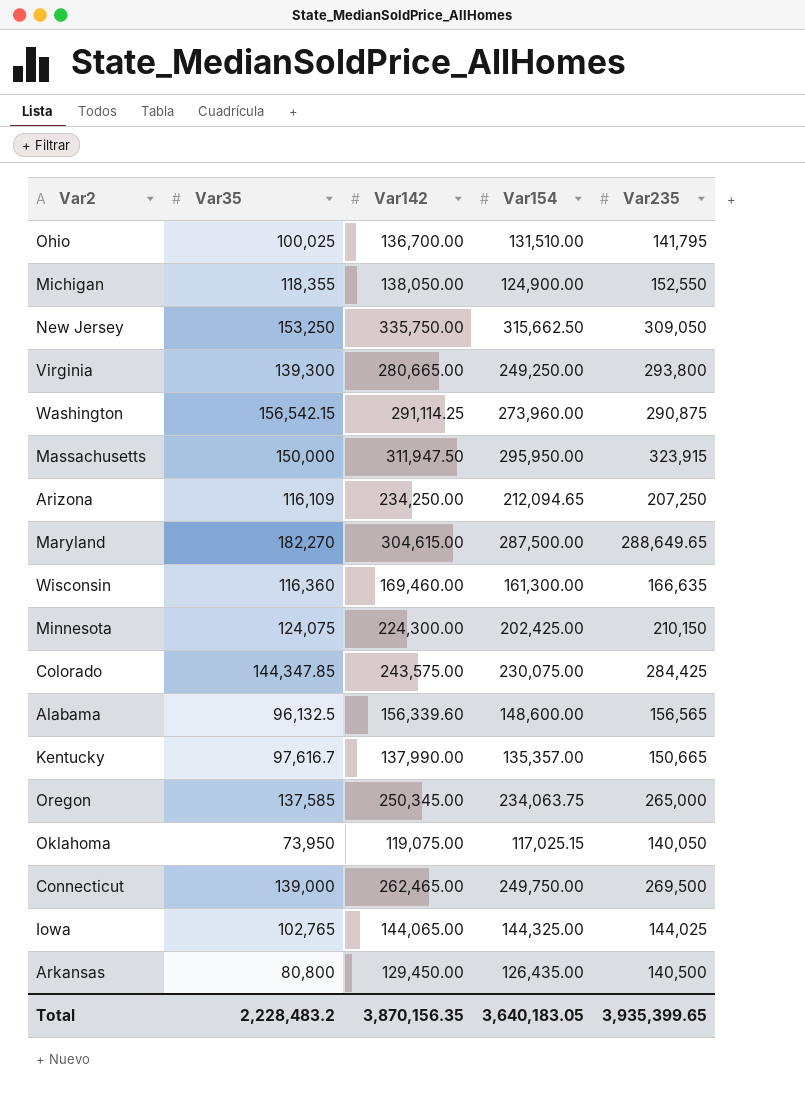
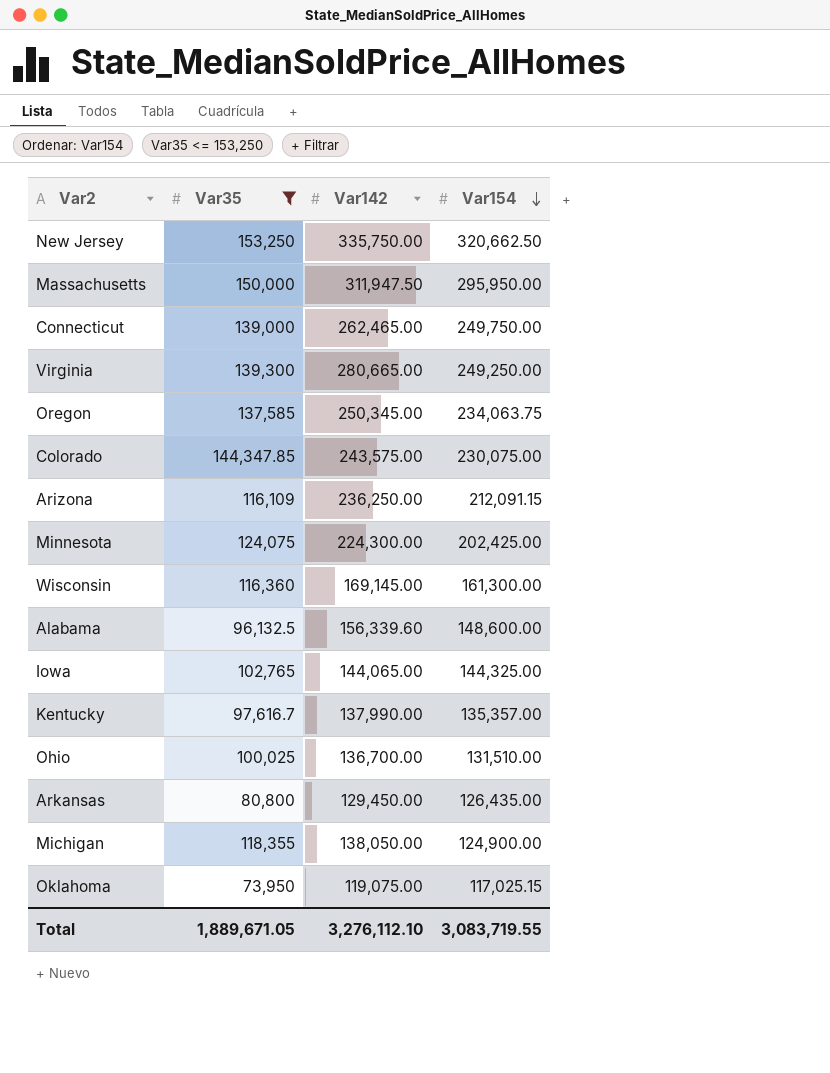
filter: none -> Var35 <= 153,250
row order: none -> Var154 descending
column Var235 | position: 5 -> none
New Jersey | Var154: 315,662.50 -> 320,662.50
Arizona | Var142: 234,250.00 -> 236,250.00
Arizona | Var154: 212,094.65 -> 212,091.15
Wisconsin | Var142: 169,460.00 -> 169,145.00
Total | Var35: 2,228,483.2 -> 1,889,671.05
Total | Var142: 3,870,156.35 -> 3,276,112.10
Total | Var154: 3,640,183.05 -> 3,083,719.55

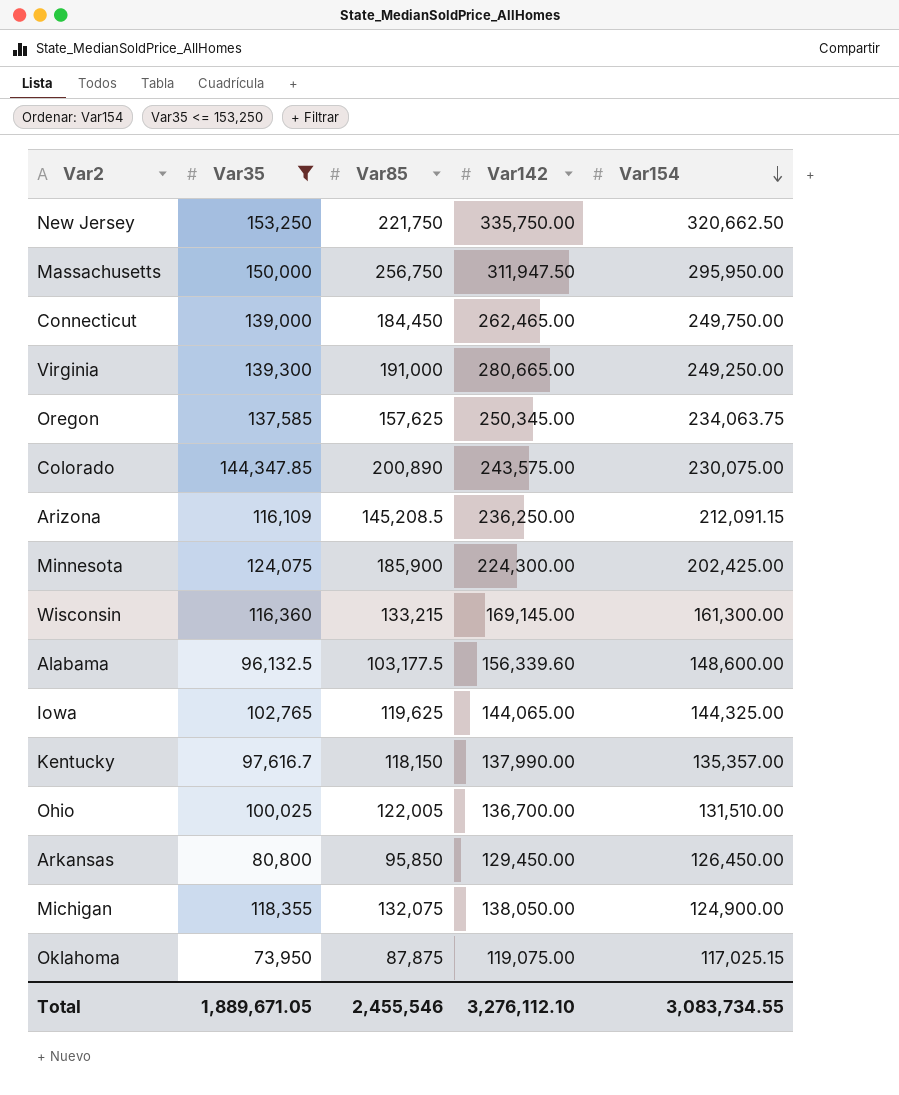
column Var85 | position: none -> 3
Arkansas | Var154: 126,435.00 -> 126,450.00
Total | Var154: 3,083,719.55 -> 3,083,734.55

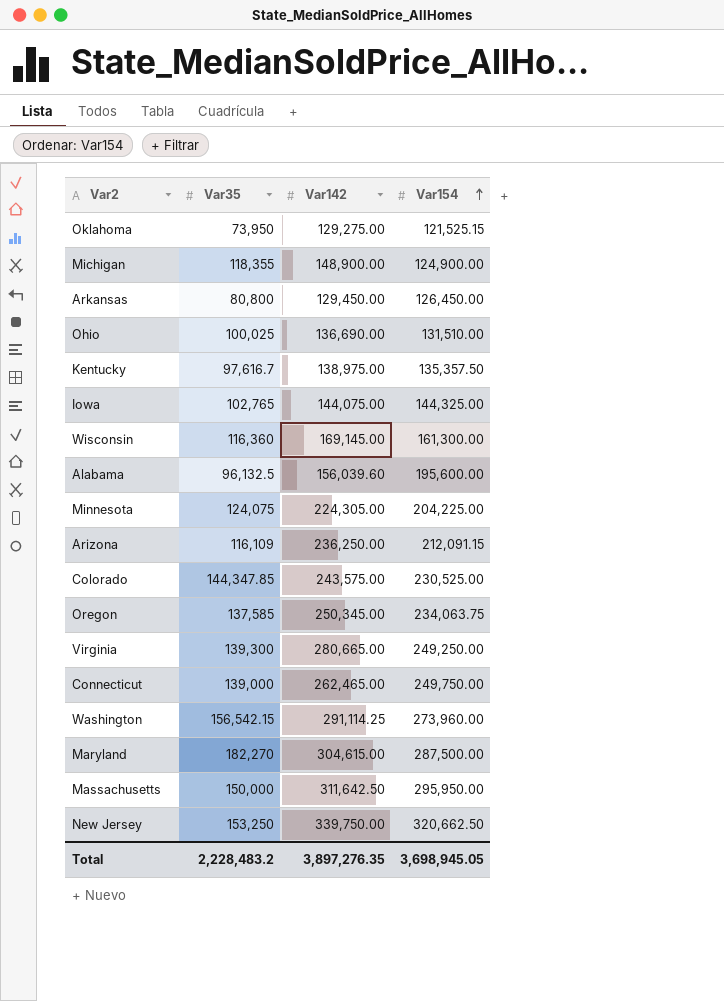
filter: Var35 <= 153,250 -> none
row order: Var154 descending -> Var154 ascending
column Var85 | position: 3 -> none
Oklahoma | Var142: 119,075.00 -> 129,275.00
Oklahoma | Var154: 117,025.15 -> 121,525.15
Michigan | Var142: 138,050.00 -> 148,900.00
Ohio | Var142: 136,700.00 -> 136,690.00
Kentucky | Var142: 137,990.00 -> 138,975.00
Kentucky | Var154: 135,357.00 -> 135,357.50
Iowa | Var142: 144,065.00 -> 144,075.00
Alabama | Var142: 156,339.60 -> 156,039.60
Alabama | Var154: 148,600.00 -> 195,600.00
Minnesota | Var142: 224,300.00 -> 224,305.00
Minnesota | Var154: 202,425.00 -> 204,225.00
Colorado | Var154: 230,075.00 -> 230,525.00
Massachusetts | Var142: 311,947.50 -> 311,642.50
New Jersey | Var142: 335,750.00 -> 339,750.00
Total | Var35: 1,889,671.05 -> 2,228,483.2
Total | Var142: 3,276,112.10 -> 3,897,276.35
Total | Var154: 3,083,734.55 -> 3,698,945.05

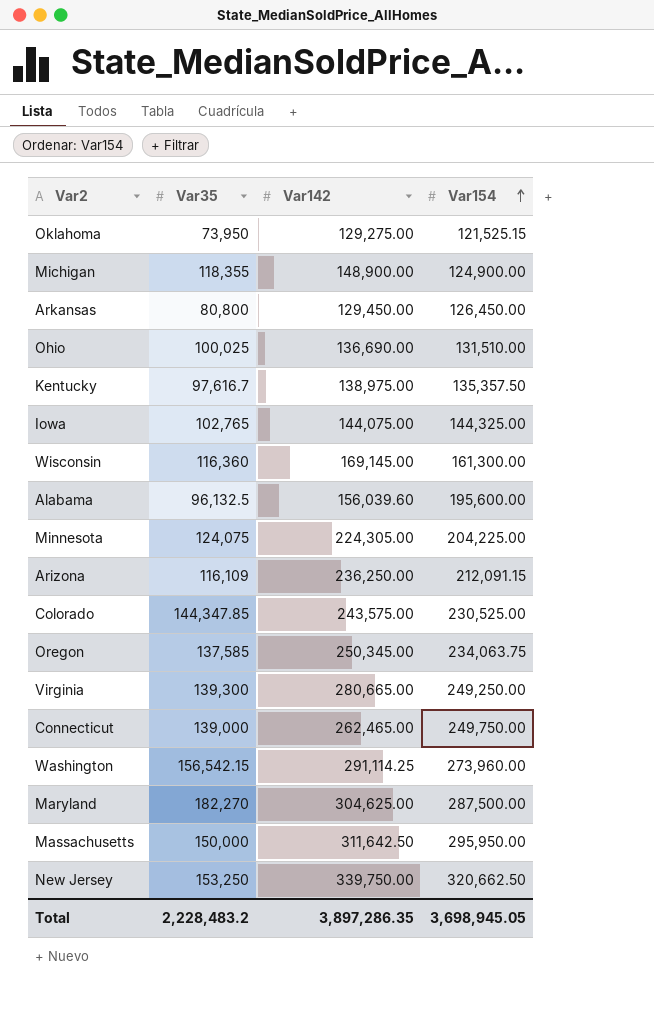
Maryland | Var142: 304,615.00 -> 304,625.00
Total | Var142: 3,897,276.35 -> 3,897,286.35

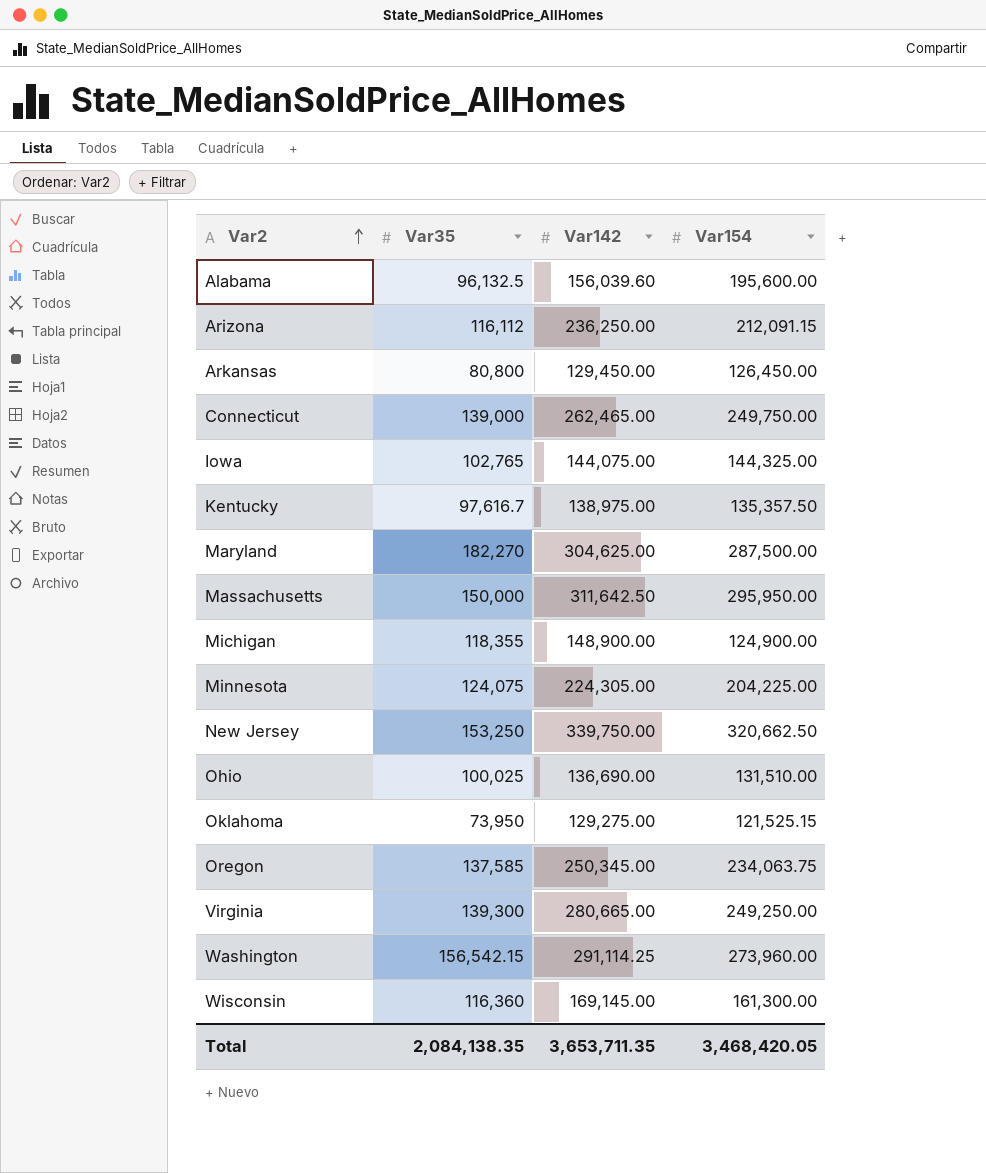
row order: Var154 ascending -> Var2 ascending
row Colorado: 144,347.85 | 243,575.00 | 230,525.00 -> none
Arizona | Var35: 116,109 -> 116,112
Total | Var35: 2,228,483.2 -> 2,084,138.35
Total | Var142: 3,897,286.35 -> 3,653,711.35
Total | Var154: 3,698,945.05 -> 3,468,420.05

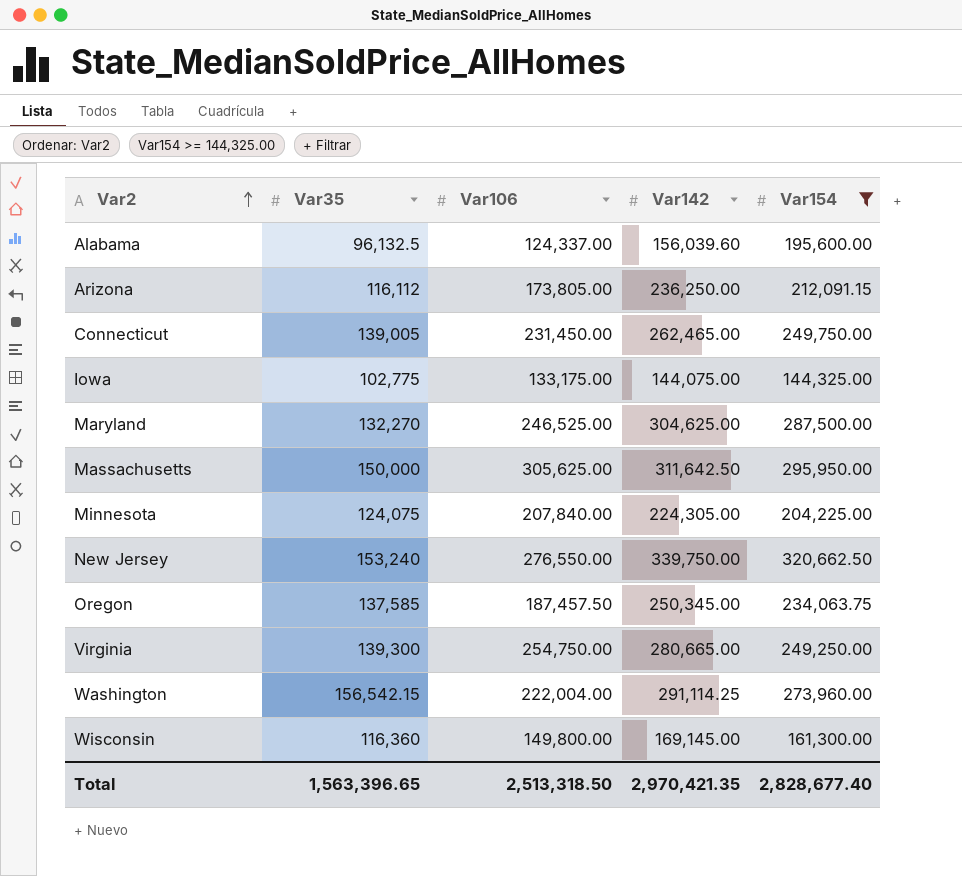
filter: none -> Var154 >= 144,325.00
column Var106 | position: none -> 3
Connecticut | Var35: 139,000 -> 139,005
Iowa | Var35: 102,765 -> 102,775
Maryland | Var35: 182,270 -> 132,270
New Jersey | Var35: 153,250 -> 153,240
Total | Var35: 2,084,138.35 -> 1,563,396.65
Total | Var142: 3,653,711.35 -> 2,970,421.35
Total | Var154: 3,468,420.05 -> 2,828,677.40

